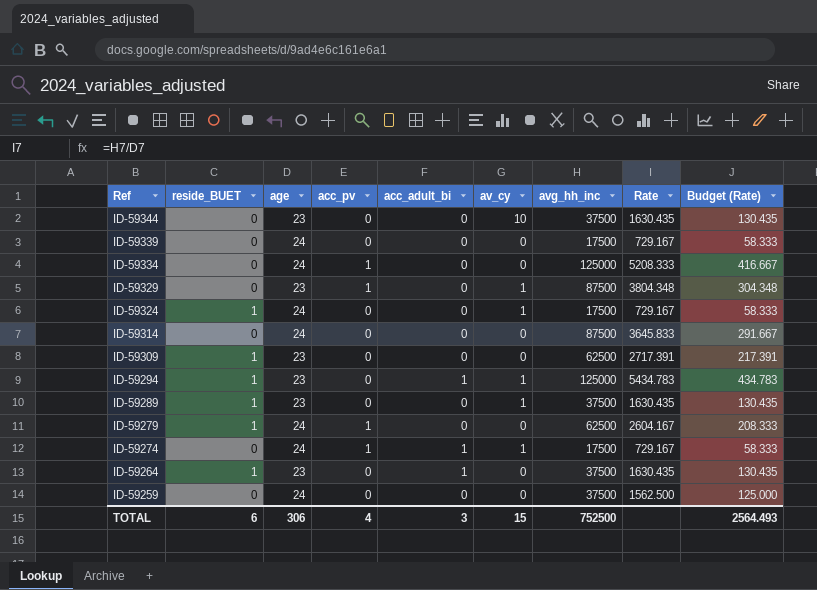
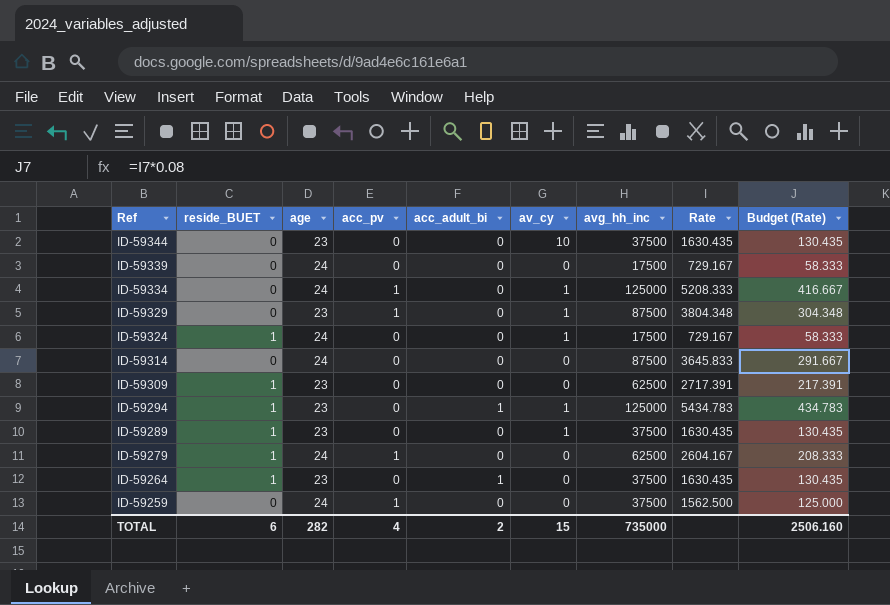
row ID-59274: 0 | 24 | 1 | 1 | 1 | 17500 | 729.167 | 58.333 -> none
ID-59334 | av_cy: 0 -> 1
ID-59259 | acc_pv: 0 -> 1
TOTAL | age: 306 -> 282
TOTAL | acc_adult_bi: 3 -> 2
TOTAL | avg_hh_inc: 752500 -> 735000
TOTAL | Budget (Rate): 2564.493 -> 2506.160

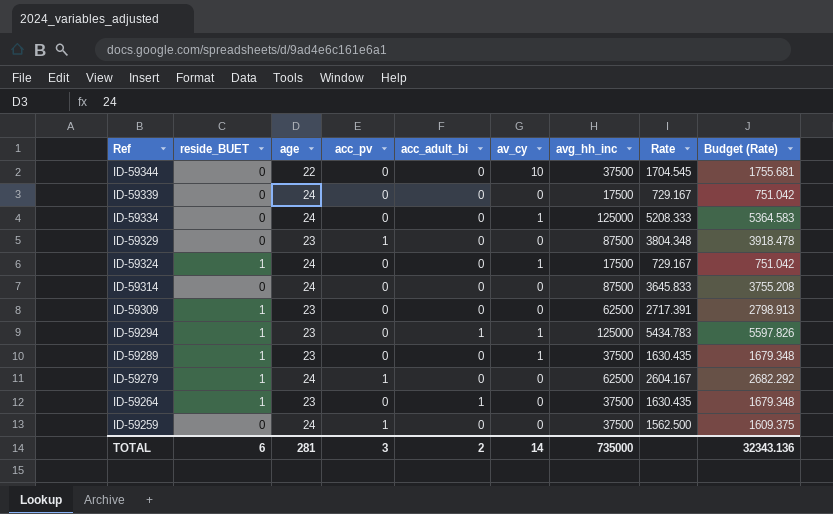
column Budget (Rate) | formula: [Rate] * 0.08 -> [Rate] * 1.03
ID-59344 | age: 23 -> 22
ID-59344 | Rate: 1630.435 -> 1704.545
ID-59334 | acc_pv: 1 -> 0
ID-59329 | av_cy: 1 -> 0
TOTAL | age: 282 -> 281
TOTAL | acc_pv: 4 -> 3
TOTAL | av_cy: 15 -> 14
TOTAL | Budget (Rate): 2506.160 -> 32343.136

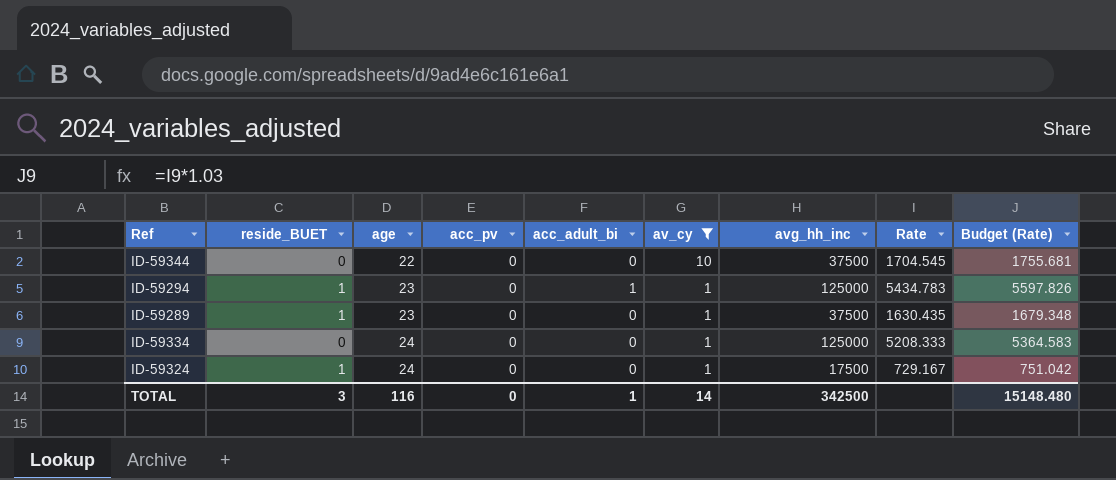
filter: none -> av_cy != 0
row order: Ref descending -> age ascending
TOTAL | reside_BUET: 6 -> 3
TOTAL | age: 281 -> 116
TOTAL | acc_pv: 3 -> 0
TOTAL | acc_adult_bi: 2 -> 1
TOTAL | avg_hh_inc: 735000 -> 342500
TOTAL | Budget (Rate): 32343.136 -> 15148.480

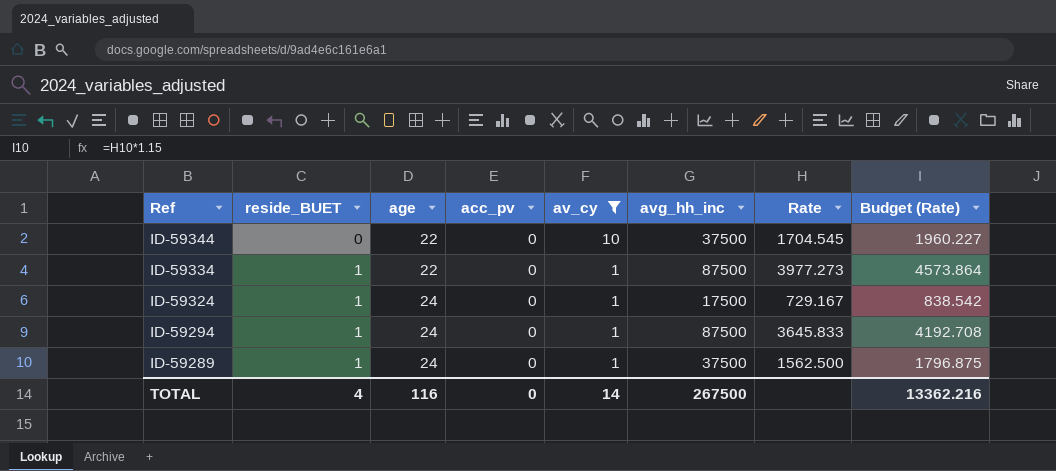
row order: age ascending -> Ref descending
column acc_adult_bi | position: 5 -> none
column Budget (Rate) | formula: [Rate] * 1.03 -> [Rate] * 1.15
ID-59334 | reside_BUET: 0 -> 1
ID-59334 | age: 24 -> 22
ID-59334 | avg_hh_inc: 125000 -> 87500
ID-59334 | Rate: 5208.333 -> 3977.273
ID-59294 | age: 23 -> 24
ID-59294 | avg_hh_inc: 125000 -> 87500
ID-59294 | Rate: 5434.783 -> 3645.833
ID-59289 | age: 23 -> 24
ID-59289 | Rate: 1630.435 -> 1562.500
TOTAL | reside_BUET: 3 -> 4
TOTAL | avg_hh_inc: 342500 -> 267500
TOTAL | Budget (Rate): 15148.480 -> 13362.216

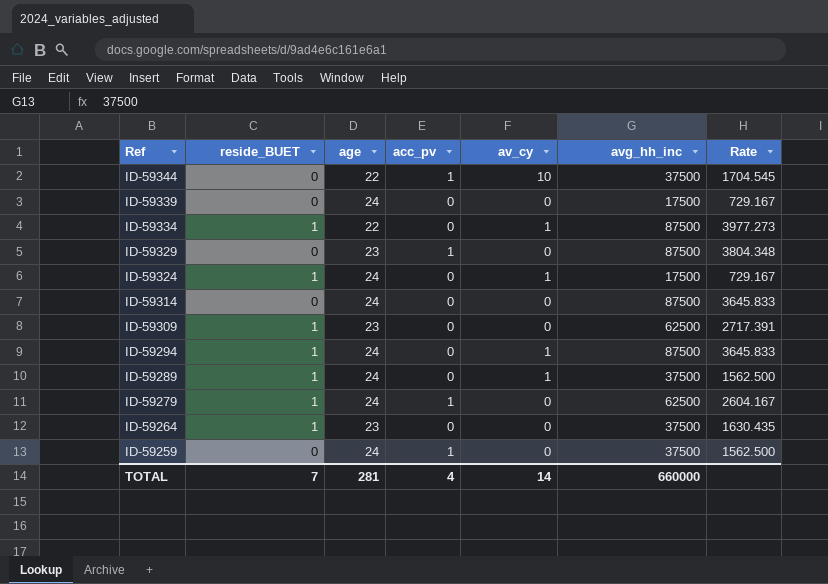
filter: av_cy != 0 -> none
column Budget (Rate) | formula: [Rate] * 1.15 -> none
ID-59344 | acc_pv: 0 -> 1
TOTAL | reside_BUET: 4 -> 7
TOTAL | age: 116 -> 281
TOTAL | acc_pv: 0 -> 4
TOTAL | avg_hh_inc: 267500 -> 660000

